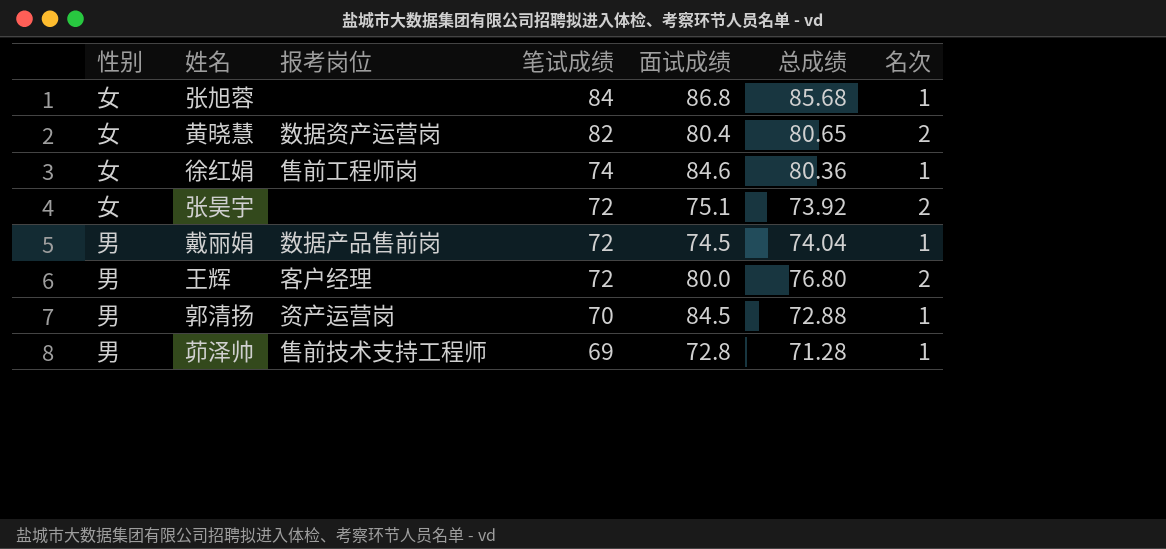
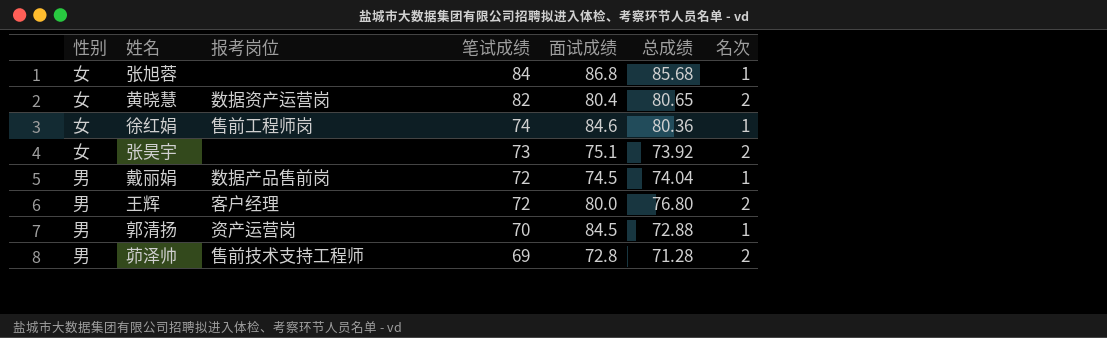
张昊宇 | 笔试成绩: 72 -> 73
茆泽帅 | 名次: 1 -> 2

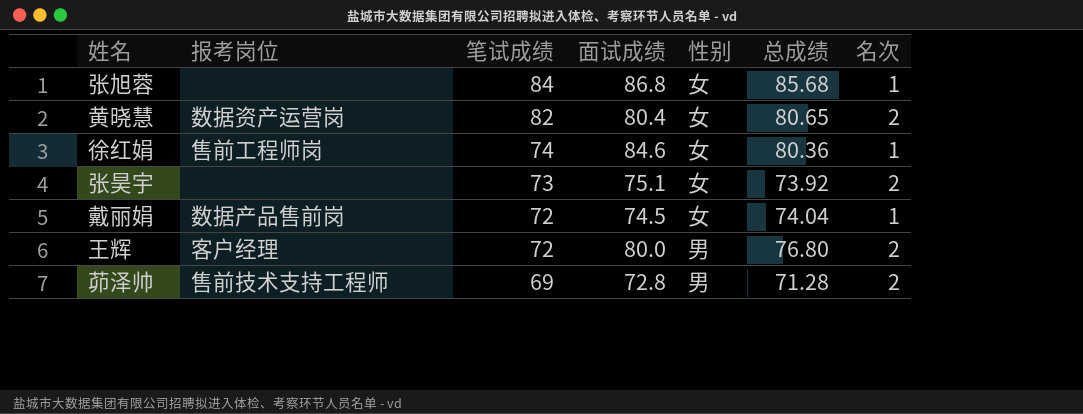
column 性别 | position: 1 -> 5
row 郭清扬: 男 | 资产运营岗 | 70 | 84.5 | 72.88 | 1 -> none
戴丽娟 | 性别: 男 -> 女

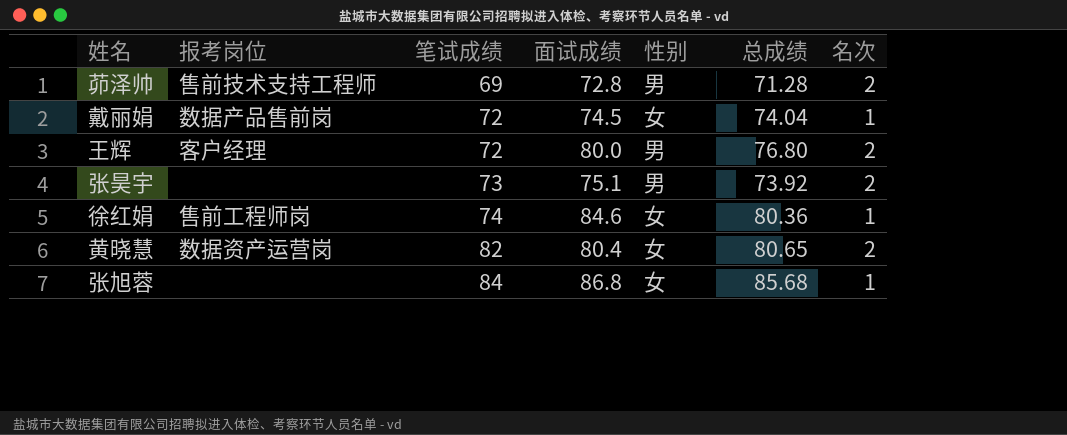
row order: 笔试成绩 descending -> 笔试成绩 ascending
张昊宇 | 性别: 女 -> 男

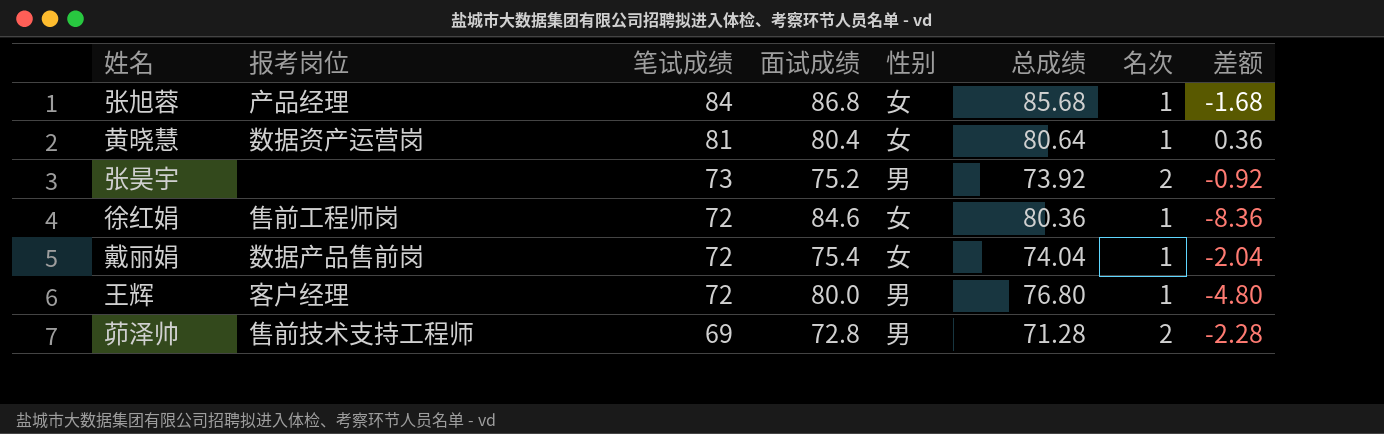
row order: 笔试成绩 ascending -> 笔试成绩 descending
column 差额 | formula: none -> [笔试成绩] - [总成绩]
张旭蓉 | 报考岗位: none -> 产品经理
黄晓慧 | 笔试成绩: 82 -> 81
黄晓慧 | 总成绩: 80.65 -> 80.64
黄晓慧 | 名次: 2 -> 1
张昊宇 | 面试成绩: 75.1 -> 75.2
徐红娟 | 笔试成绩: 74 -> 72
戴丽娟 | 面试成绩: 74.5 -> 75.4
王辉 | 名次: 2 -> 1

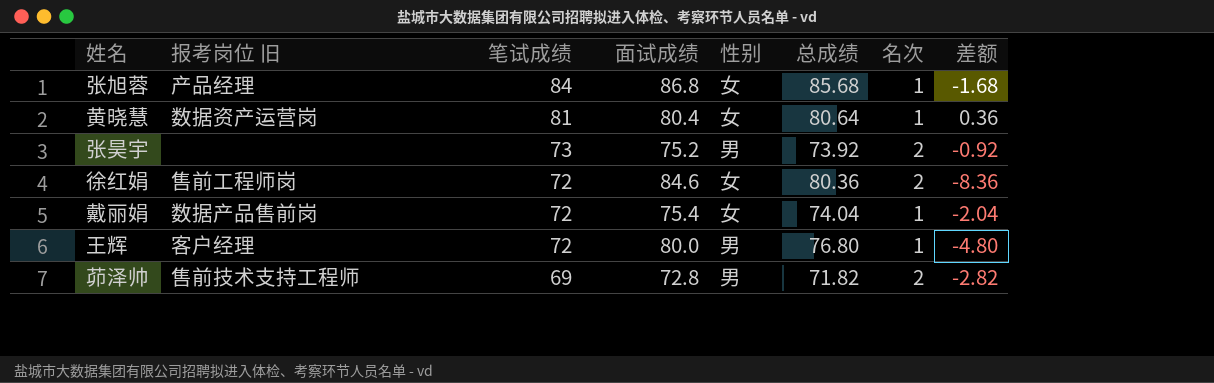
column name: 报考岗位 -> 报考岗位 旧
徐红娟 | 名次: 1 -> 2
茆泽帅 | 总成绩: 71.28 -> 71.82
茆泽帅 | 差额: -2.28 -> -2.82

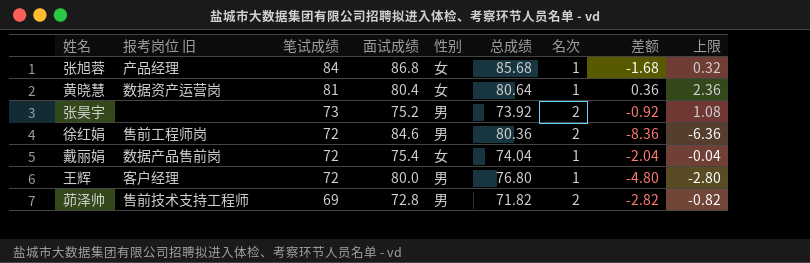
column 上限 | formula: none -> [差额] + 2
徐红娟 | 性别: 女 -> 男

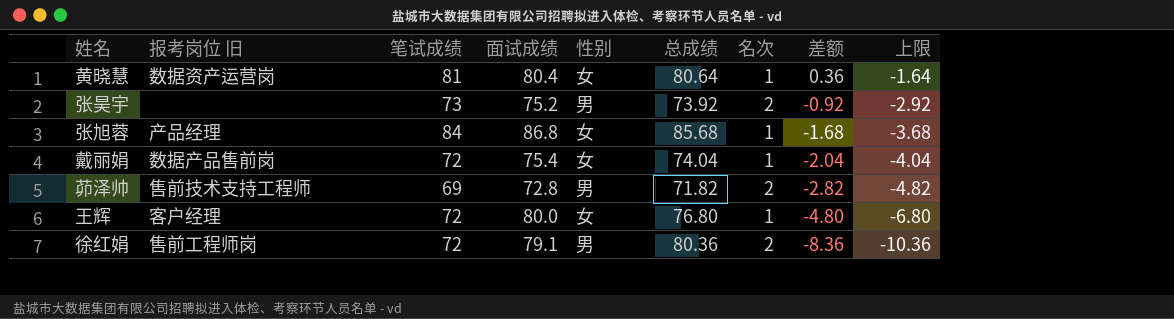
row order: 笔试成绩 descending -> 差额 descending
column 上限 | formula: [差额] + 2 -> [差额] - 2
王辉 | 性别: 男 -> 女
徐红娟 | 面试成绩: 84.6 -> 79.1

